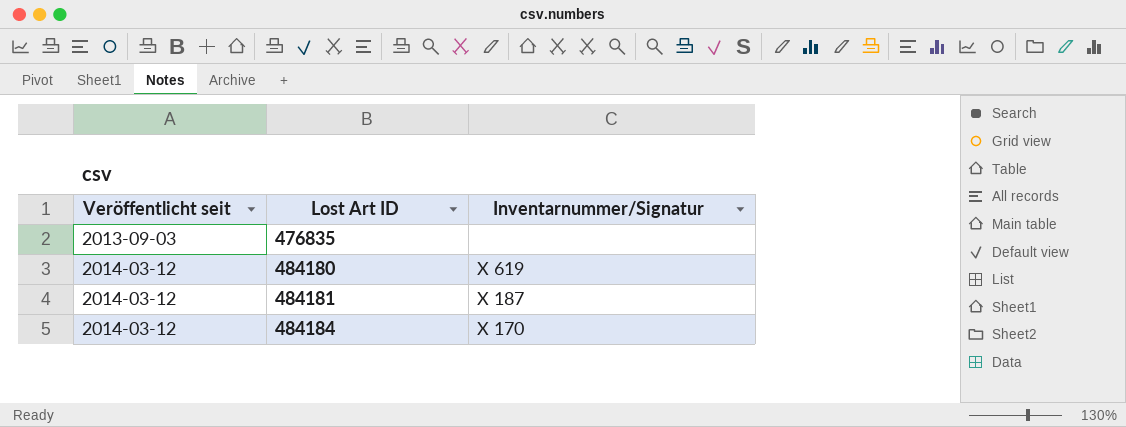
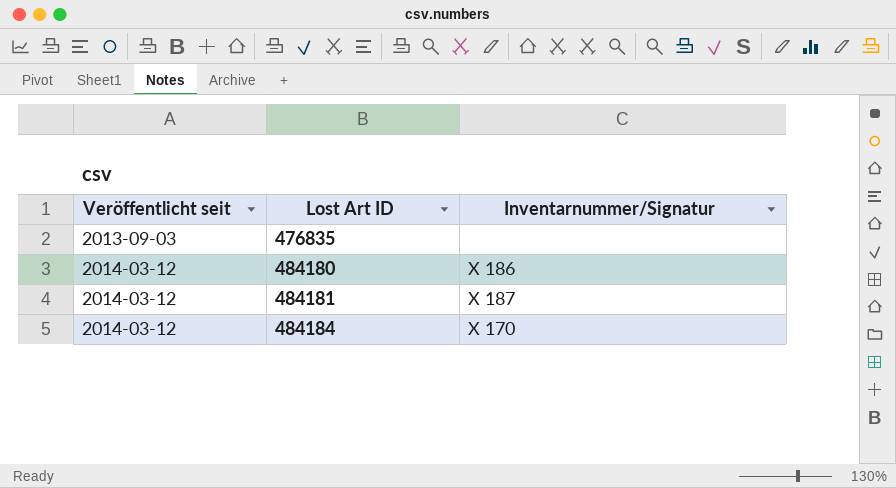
484180 | Inventarnummer/Signatur: X 619 -> X 186

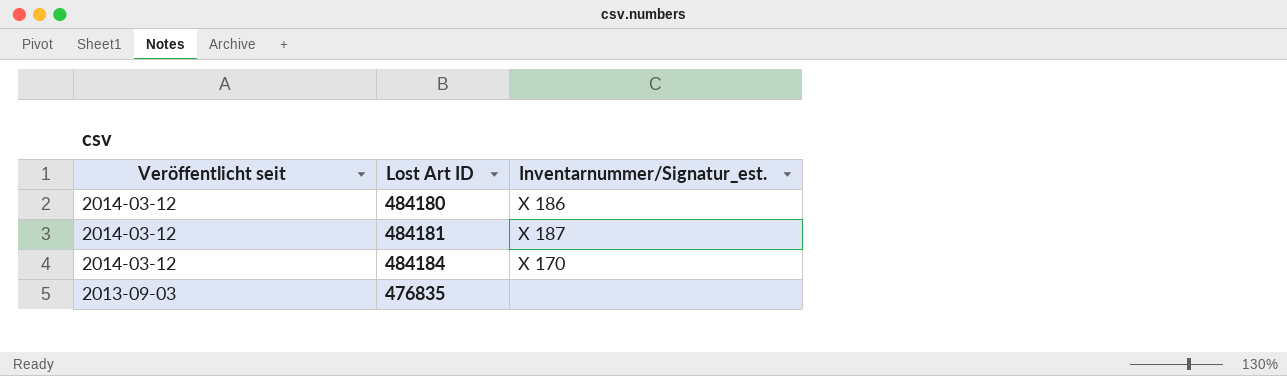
row order: Veröffentlicht seit ascending -> Veröffentlicht seit descending
column name: Inventarnummer/Signatur -> Inventarnummer/Signatur_est.

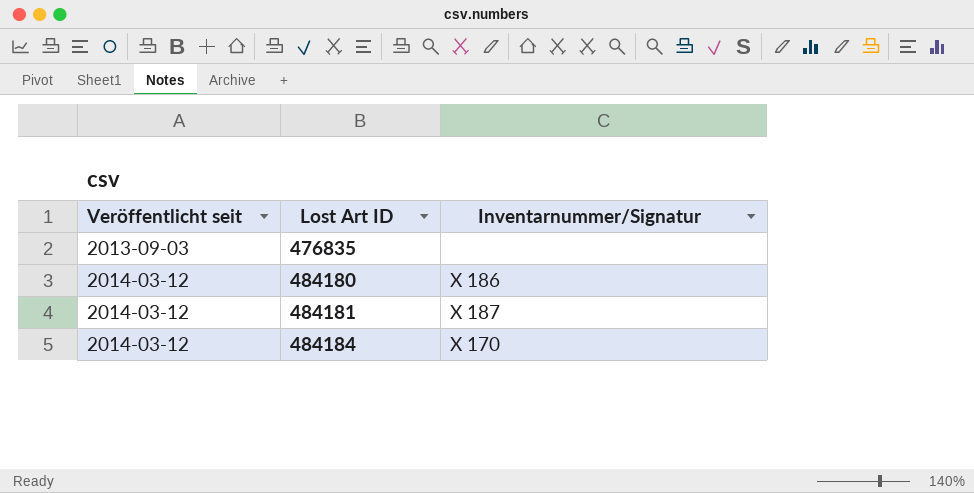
row order: Veröffentlicht seit descending -> Veröffentlicht seit ascending
column name: Inventarnummer/Signatur_est. -> Inventarnummer/Signatur

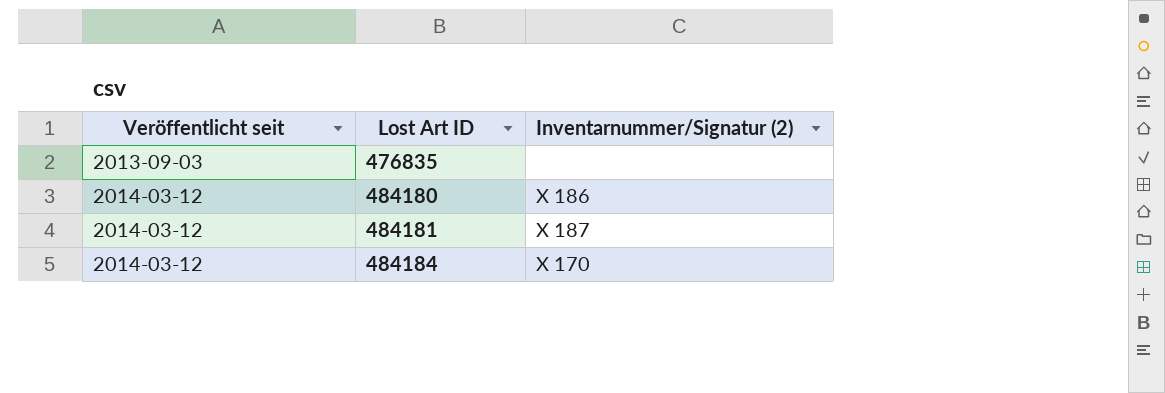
column name: Inventarnummer/Signatur -> Inventarnummer/Signatur (2)

